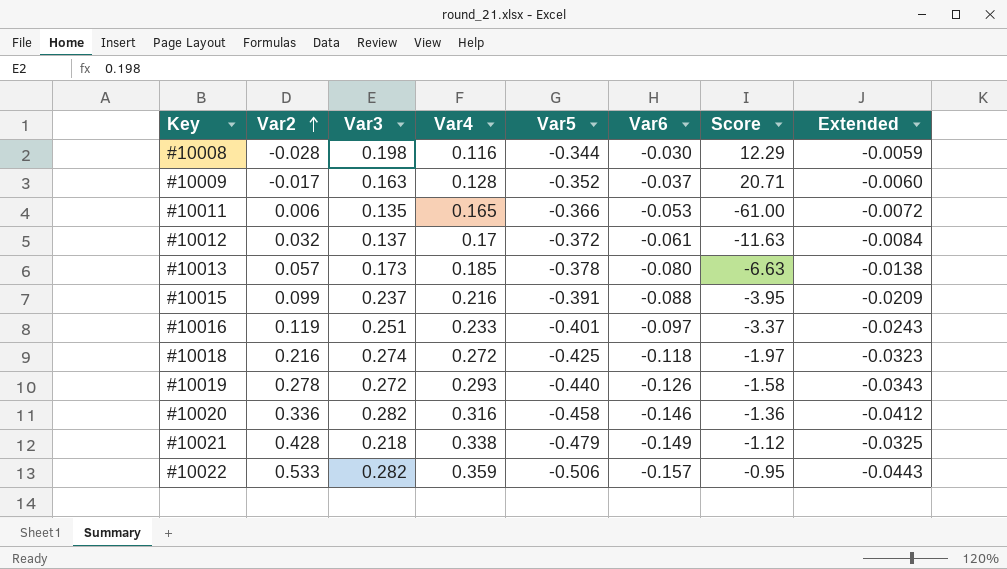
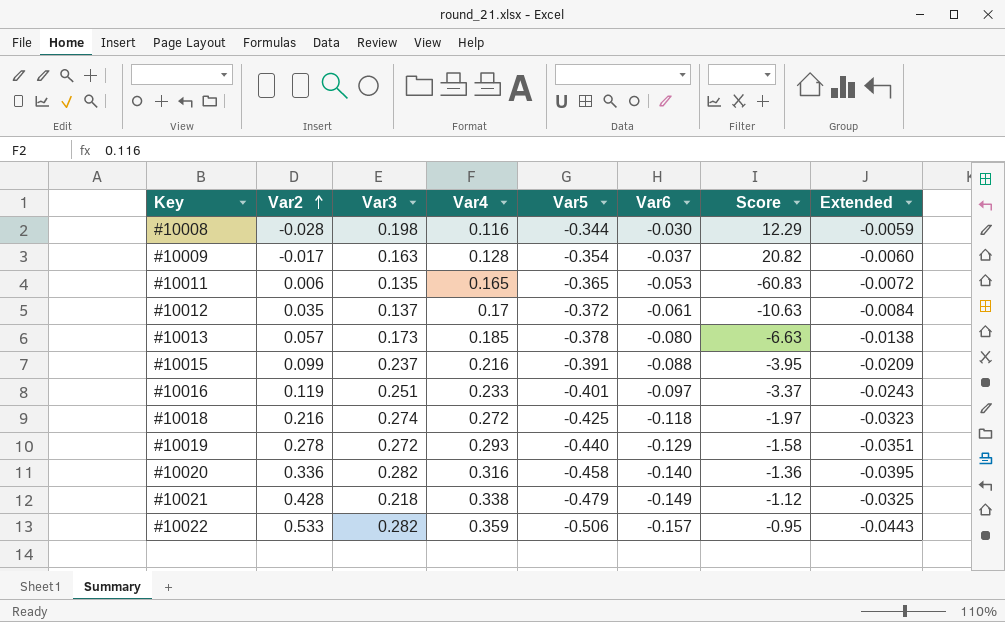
#10009 | Var5: -0.352 -> -0.354
#10009 | Score: 20.71 -> 20.82
#10011 | Var5: -0.366 -> -0.365
#10011 | Score: -61.00 -> -60.83
#10012 | Var2: 0.032 -> 0.035
#10012 | Score: -11.63 -> -10.63
#10019 | Var6: -0.126 -> -0.129
#10019 | Extended: -0.0343 -> -0.0351
#10020 | Var6: -0.146 -> -0.140
#10020 | Extended: -0.0412 -> -0.0395

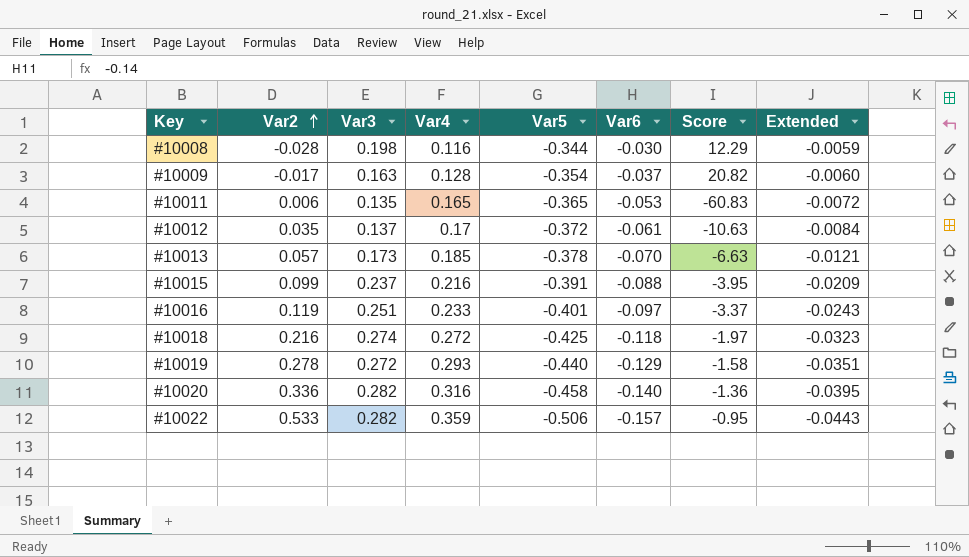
row #10021: 0.428 | 0.218 | 0.338 | -0.479 | -0.149 | -1.12 | -0.0325 -> none
#10013 | Var6: -0.080 -> -0.070
#10013 | Extended: -0.0138 -> -0.0121

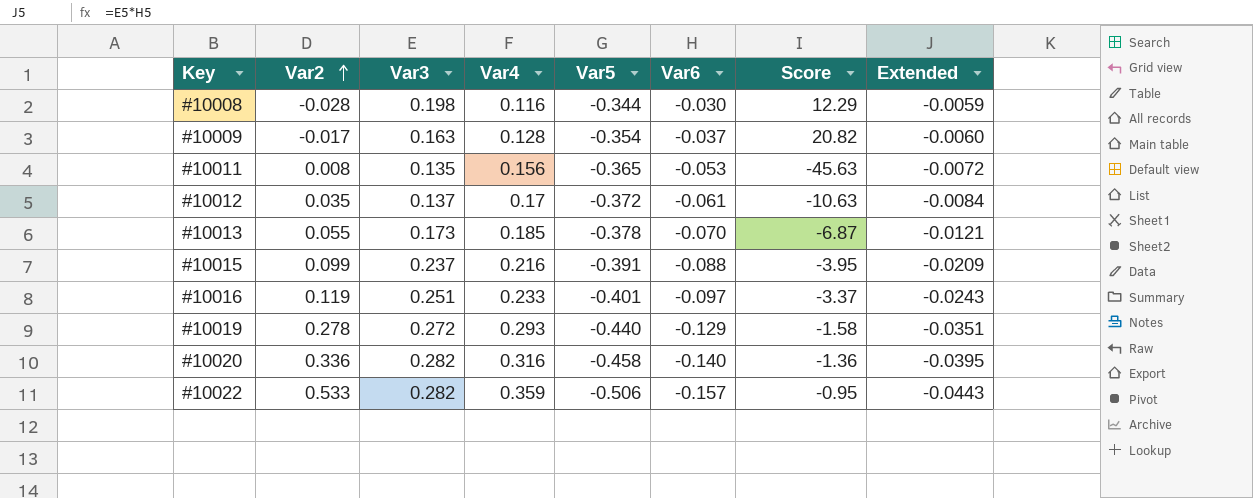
row #10018: 0.216 | 0.274 | 0.272 | -0.425 | -0.118 | -1.97 | -0.0323 -> none
#10011 | Var2: 0.006 -> 0.008
#10011 | Var4: 0.165 -> 0.156
#10011 | Score: -60.83 -> -45.63
#10013 | Var2: 0.057 -> 0.055
#10013 | Score: -6.63 -> -6.87

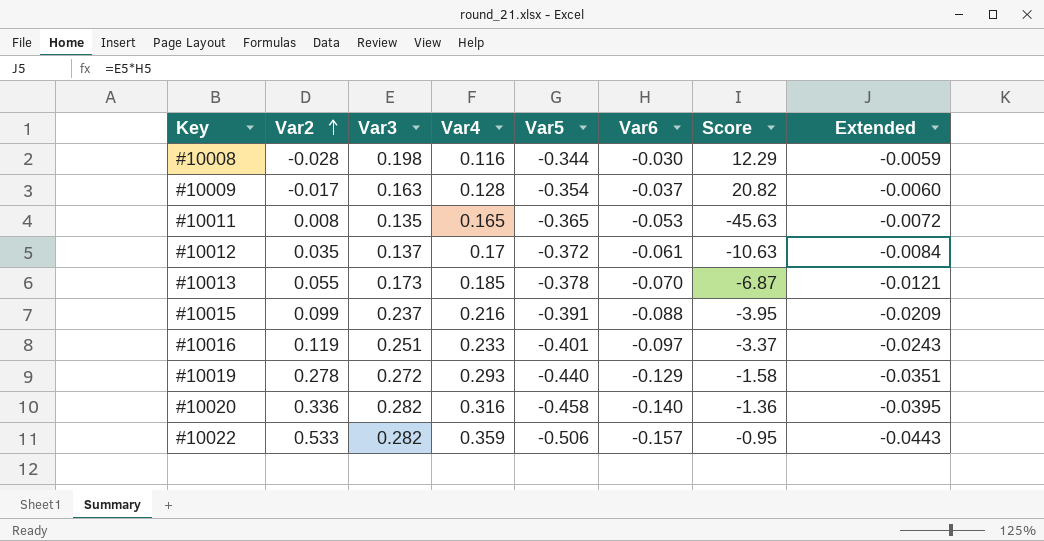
#10011 | Var4: 0.156 -> 0.165

